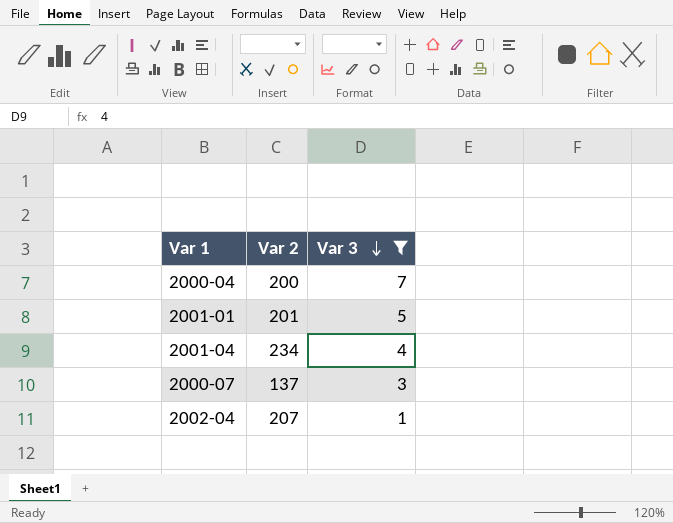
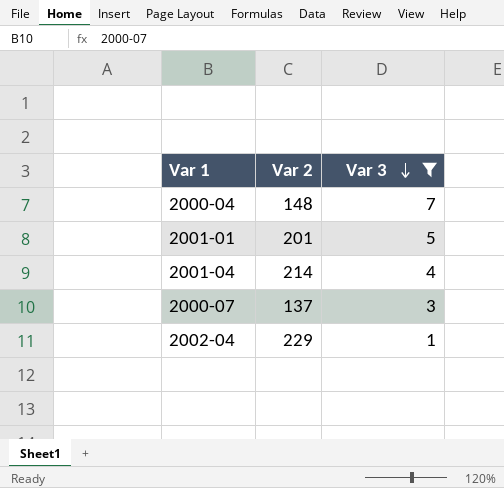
2000-04 | Var 2: 200 -> 148
2001-04 | Var 2: 234 -> 214
2002-04 | Var 2: 207 -> 229

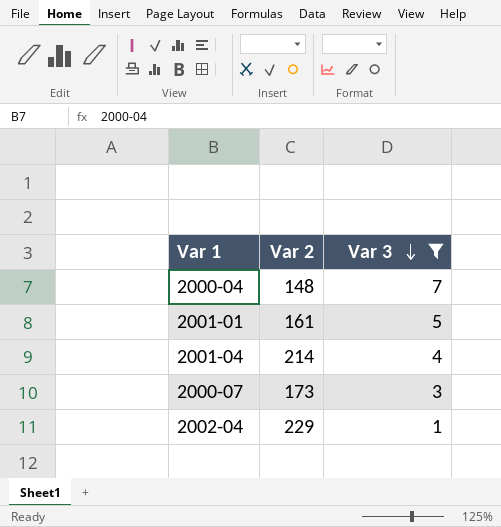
2001-01 | Var 2: 201 -> 161
2000-07 | Var 2: 137 -> 173

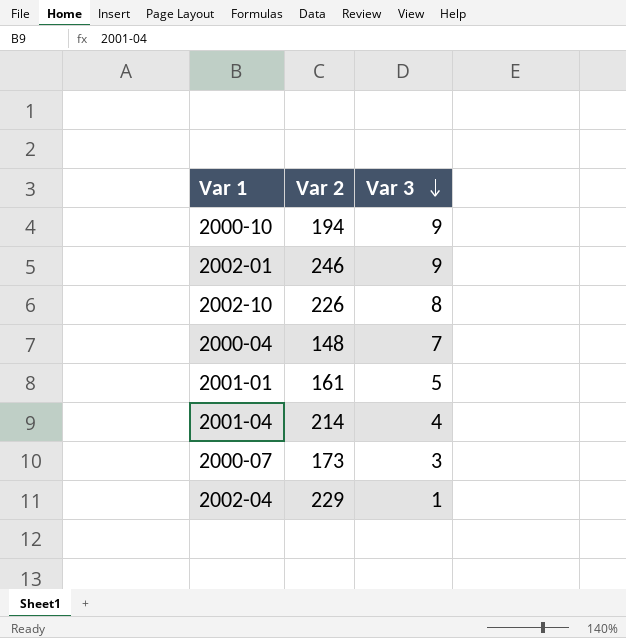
filter: Var 3 <= 7 -> none

